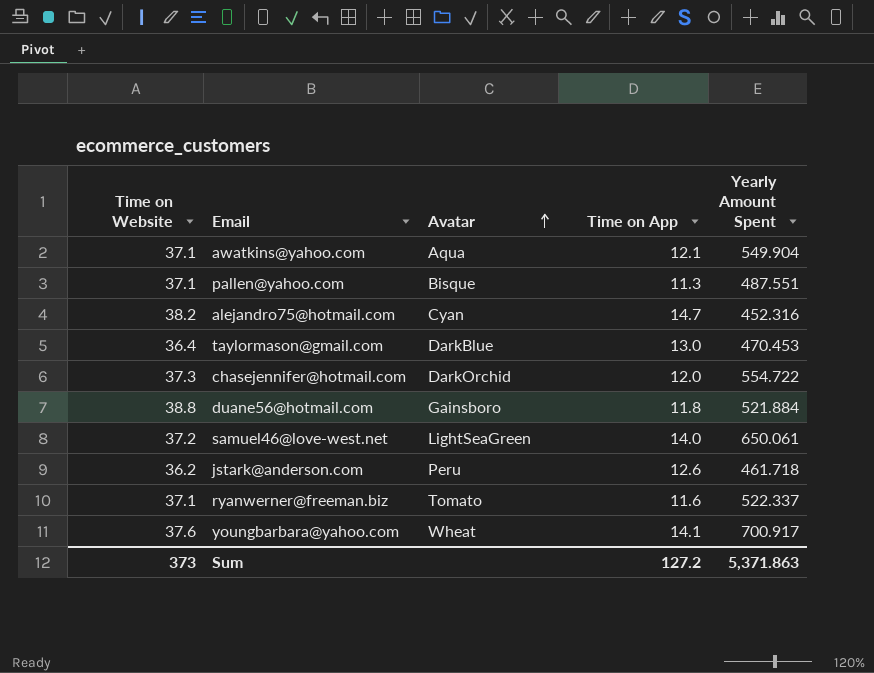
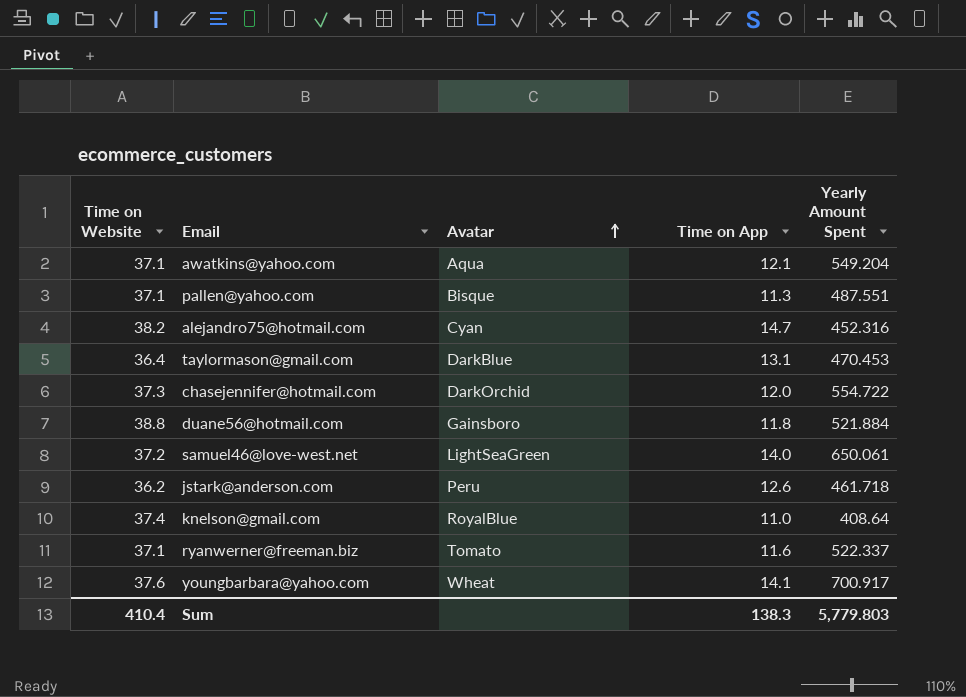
awatkins@yahoo.com | Yearly Amount Spent: 549.904 -> 549.204
taylormason@gmail.com | Time on App: 13.0 -> 13.1
row knelson@gmail.com: none -> 37.4 | RoyalBlue | 11.0 | 408.64
Sum | Time on Website: 373 -> 410.4
Sum | Time on App: 127.2 -> 138.3
Sum | Yearly Amount Spent: 5,371.863 -> 5,779.803

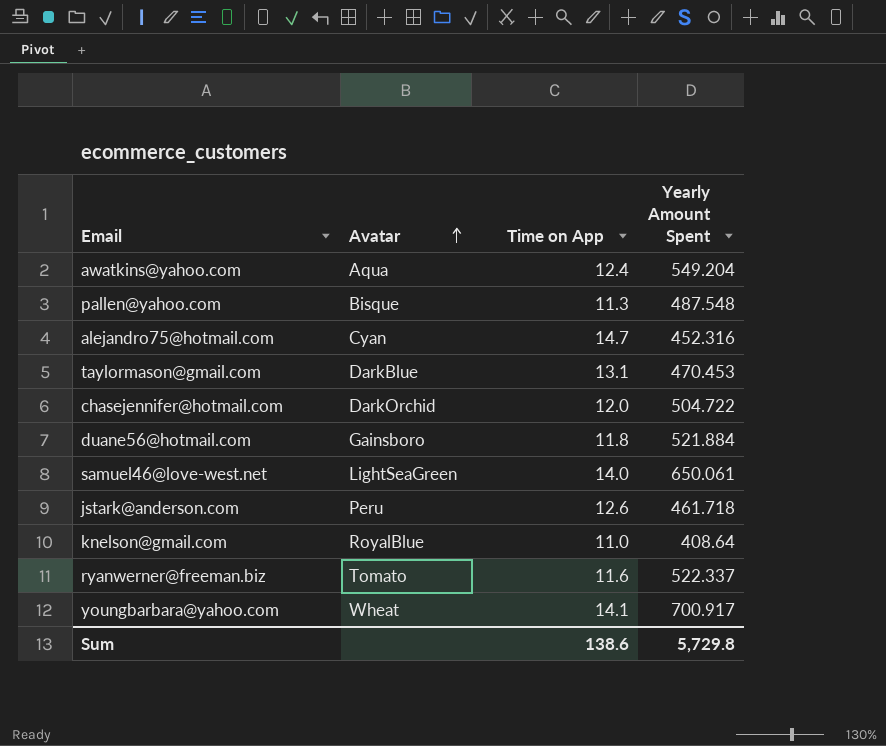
column Time on Website | position: 1 -> none
awatkins@yahoo.com | Time on App: 12.1 -> 12.4
pallen@yahoo.com | Yearly Amount Spent: 487.551 -> 487.548
chasejennifer@hotmail.com | Yearly Amount Spent: 554.722 -> 504.722
Sum | Time on App: 138.3 -> 138.6
Sum | Yearly Amount Spent: 5,779.803 -> 5,729.8

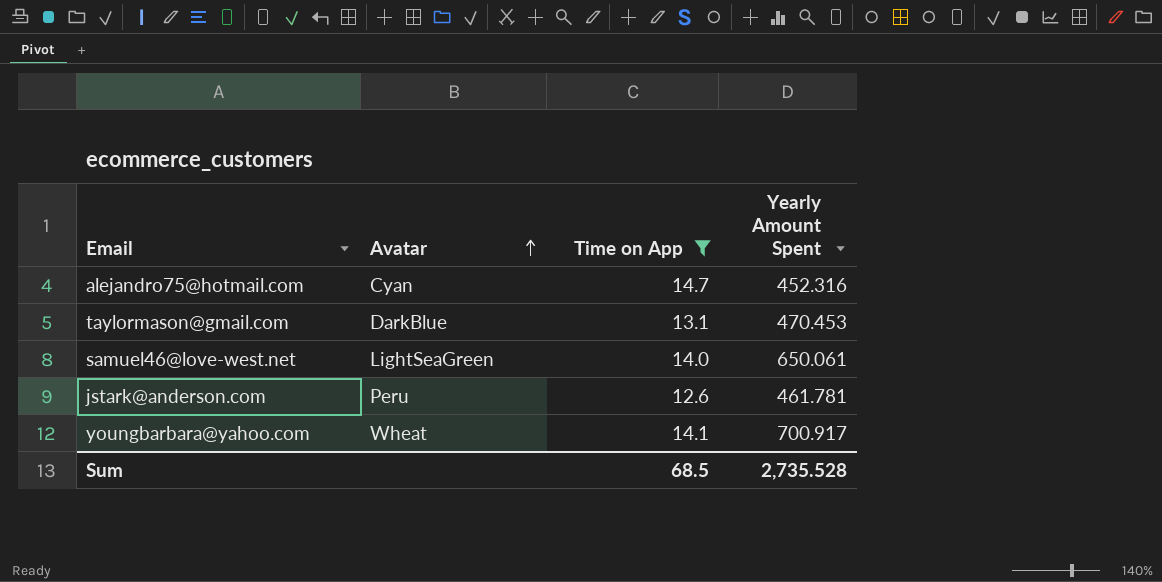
filter: none -> Time on App >= 12.6
jstark@anderson.com | Yearly Amount Spent: 461.718 -> 461.781
Sum | Time on App: 138.6 -> 68.5
Sum | Yearly Amount Spent: 5,729.8 -> 2,735.528

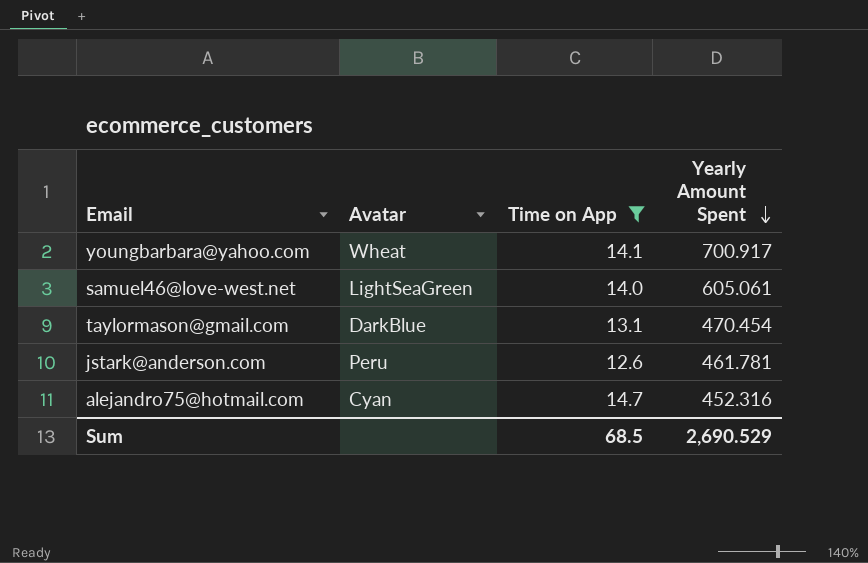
row order: Avatar ascending -> Yearly Amount Spent descending
samuel46@love-west.net | Yearly Amount Spent: 650.061 -> 605.061
taylormason@gmail.com | Yearly Amount Spent: 470.453 -> 470.454
Sum | Yearly Amount Spent: 2,735.528 -> 2,690.529

